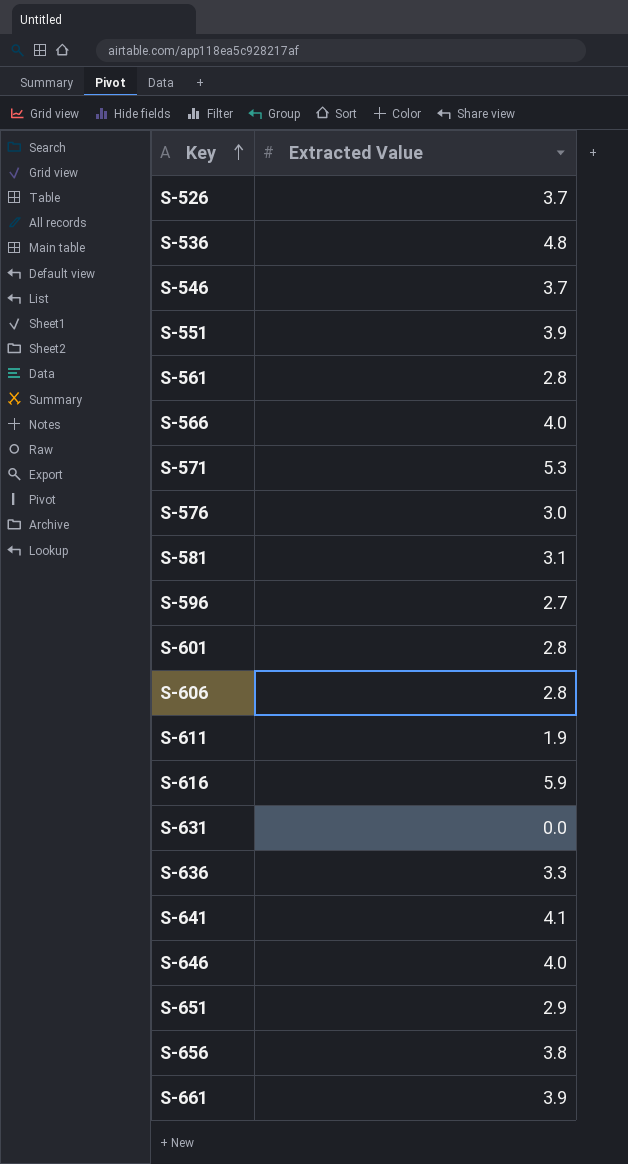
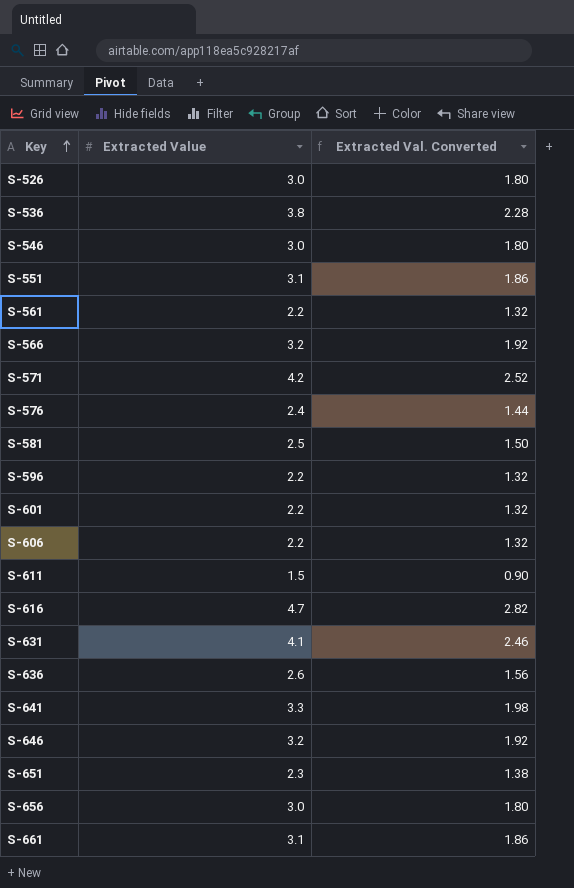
column Extracted Val. Converted | formula: none -> [Extracted Value] * 0.6
S-526 | Extracted Value: 3.7 -> 3.0
S-536 | Extracted Value: 4.8 -> 3.8
S-546 | Extracted Value: 3.7 -> 3.0
S-551 | Extracted Value: 3.9 -> 3.1
S-561 | Extracted Value: 2.8 -> 2.2
S-566 | Extracted Value: 4.0 -> 3.2
S-571 | Extracted Value: 5.3 -> 4.2
S-576 | Extracted Value: 3.0 -> 2.4
S-581 | Extracted Value: 3.1 -> 2.5
S-596 | Extracted Value: 2.7 -> 2.2
S-601 | Extracted Value: 2.8 -> 2.2
S-606 | Extracted Value: 2.8 -> 2.2
S-611 | Extracted Value: 1.9 -> 1.5
S-616 | Extracted Value: 5.9 -> 4.7
S-631 | Extracted Value: 0.0 -> 4.1
S-636 | Extracted Value: 3.3 -> 2.6
S-641 | Extracted Value: 4.1 -> 3.3
S-646 | Extracted Value: 4.0 -> 3.2
S-651 | Extracted Value: 2.9 -> 2.3
S-656 | Extracted Value: 3.8 -> 3.0
S-661 | Extracted Value: 3.9 -> 3.1

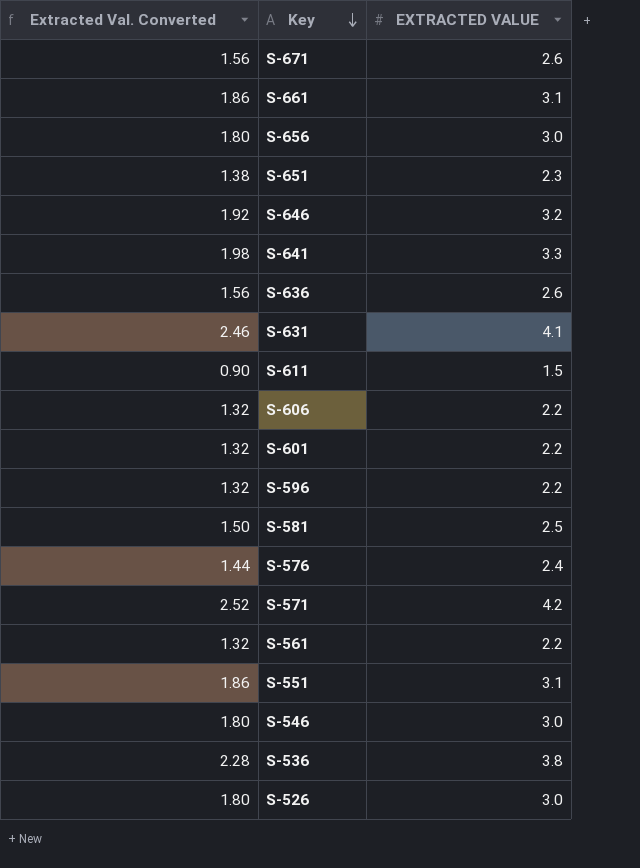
row order: Key ascending -> Key descending
column Extracted Val. Converted | position: 3 -> 1
column name: Extracted Value -> EXTRACTED VALUE
row S-566: 3.2 | 1.92 -> none
row S-616: 4.7 | 2.82 -> none
row S-671: none -> 1.56 | 2.6

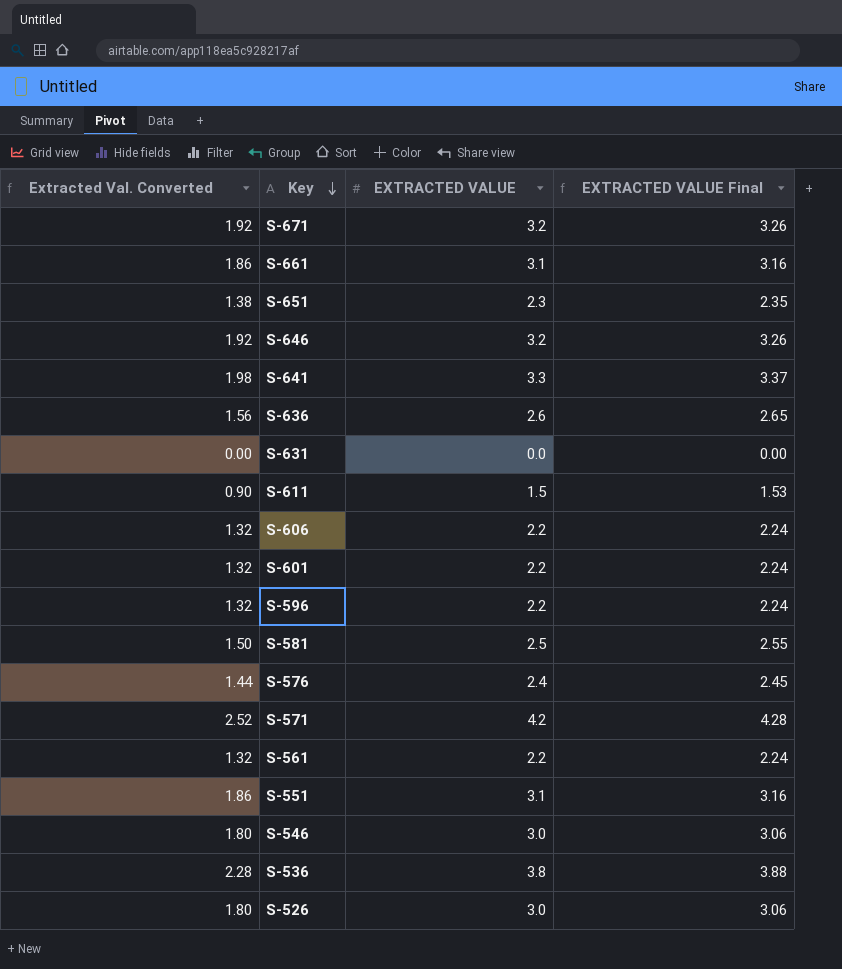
column EXTRACTED VALUE Final | formula: none -> [EXTRACTED VALUE] * 1.02
row S-656: 1.80 | 3.0 -> none
S-671 | Extracted Val. Converted: 1.56 -> 1.92
S-671 | EXTRACTED VALUE: 2.6 -> 3.2
S-631 | Extracted Val. Converted: 2.46 -> 0.00
S-631 | EXTRACTED VALUE: 4.1 -> 0.0

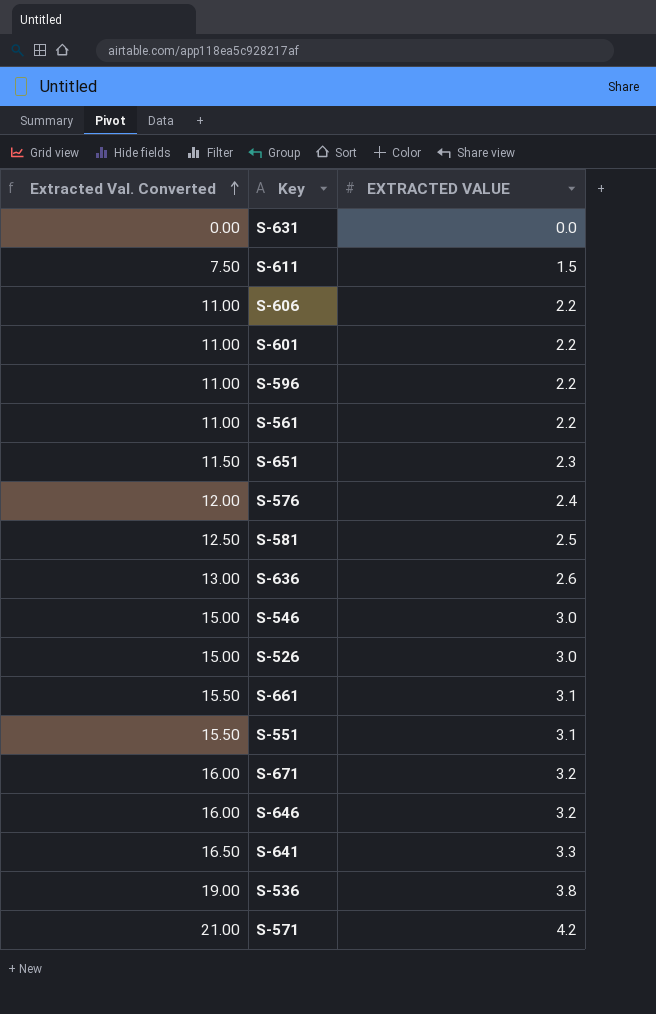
row order: Key descending -> Extracted Val. Converted ascending
column EXTRACTED VALUE Final | formula: [EXTRACTED VALUE] * 1.02 -> none
column Extracted Val. Converted | formula: [EXTRACTED VALUE] * 0.6 -> [EXTRACTED VALUE] * 5

